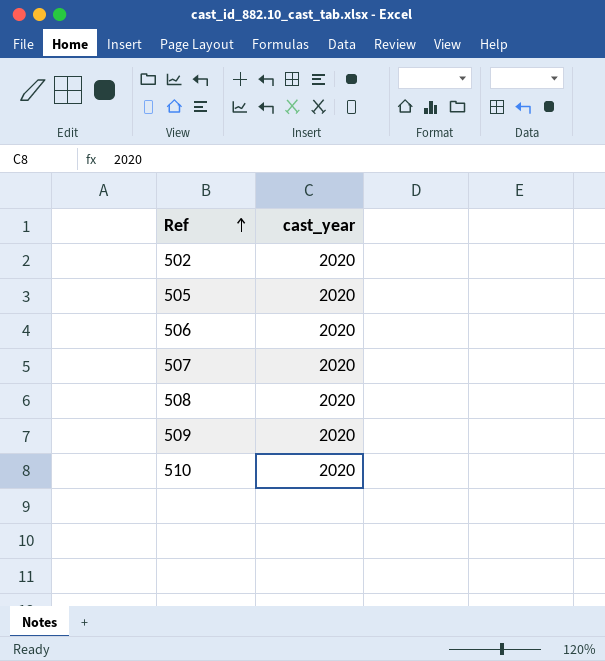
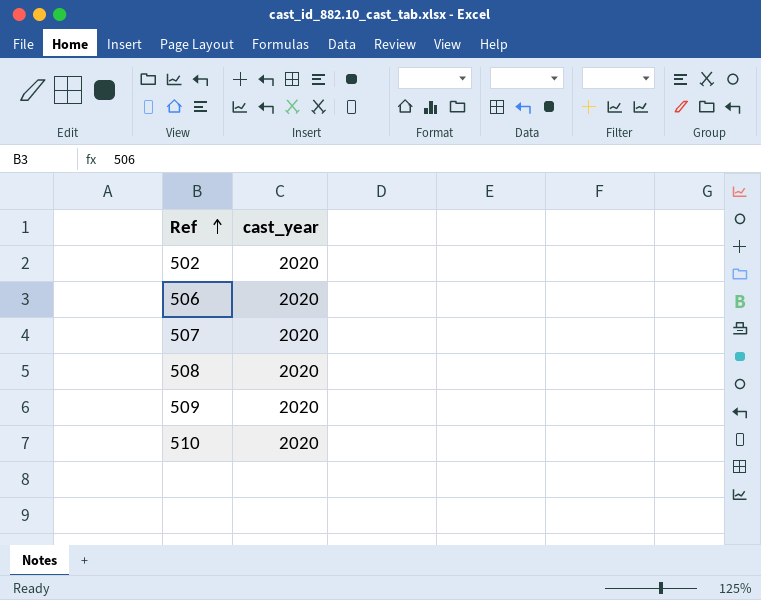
row 505: 2020 -> none

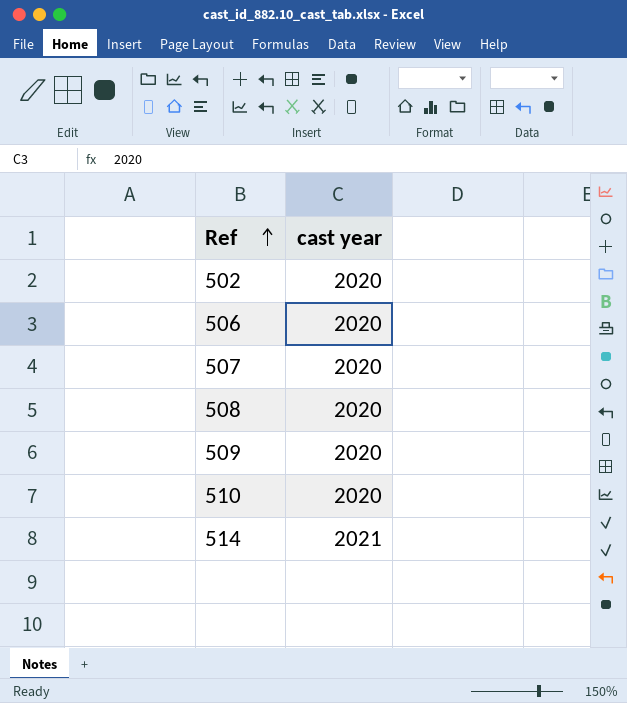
column name: cast_year -> cast year
row 514: none -> 2021

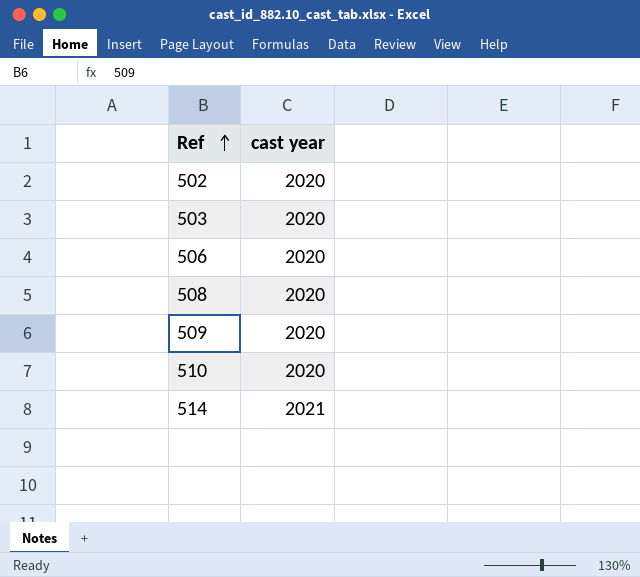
row 507: 2020 -> none
row 503: none -> 2020

